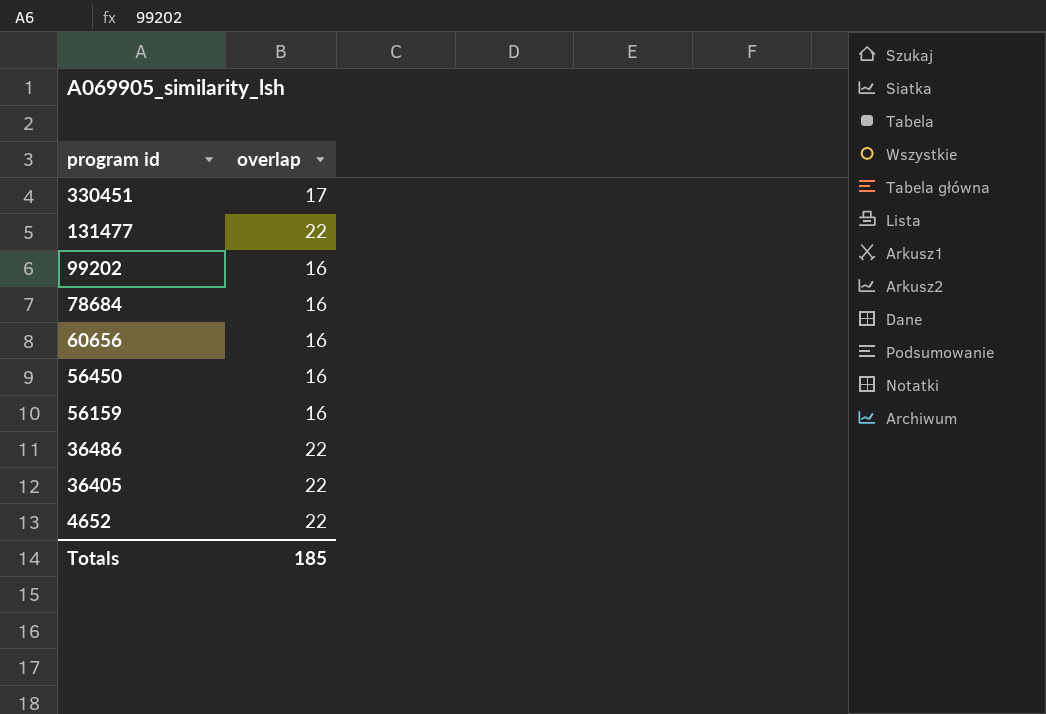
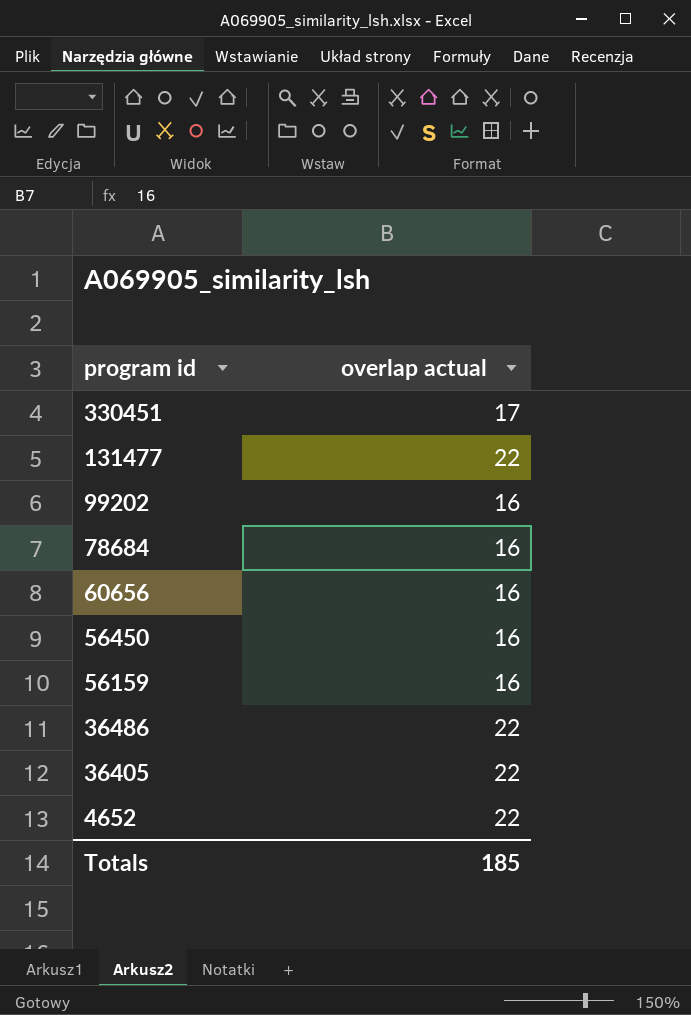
column name: overlap -> overlap actual

